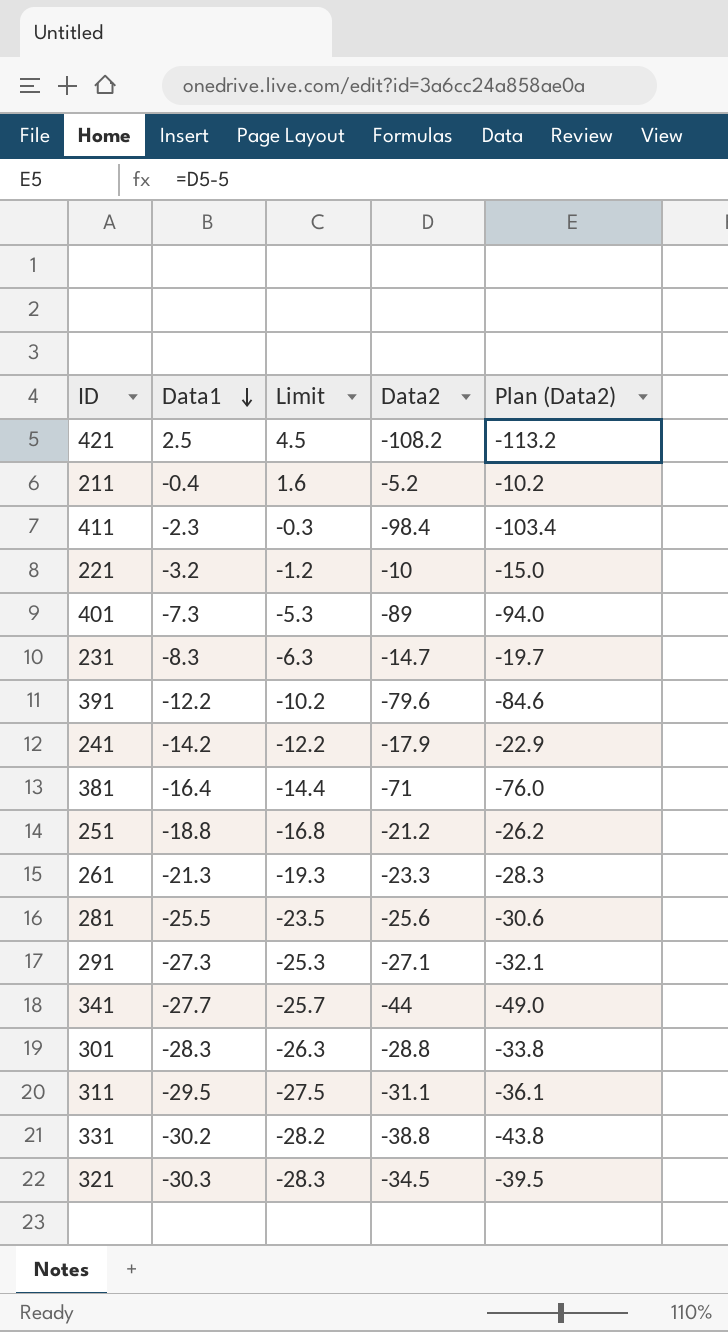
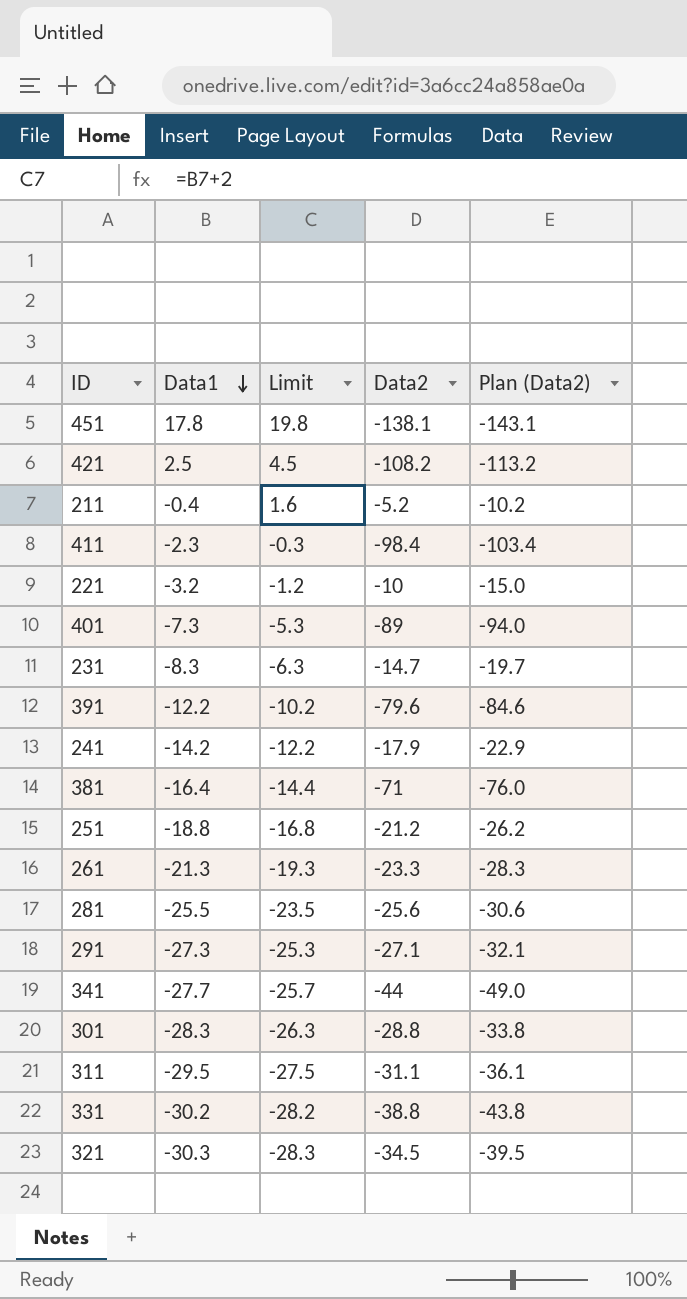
row 451: none -> 17.8 | 19.8 | -138.1 | -143.1

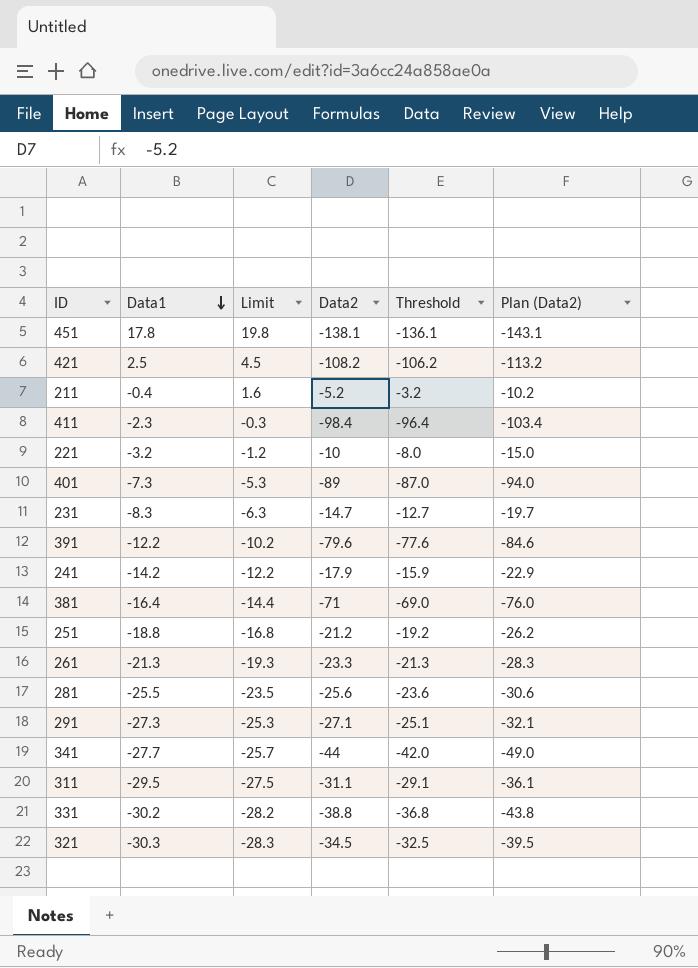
column Threshold | formula: none -> [Data2] + 2
row 301: -28.3 | -26.3 | -28.8 | -33.8 -> none

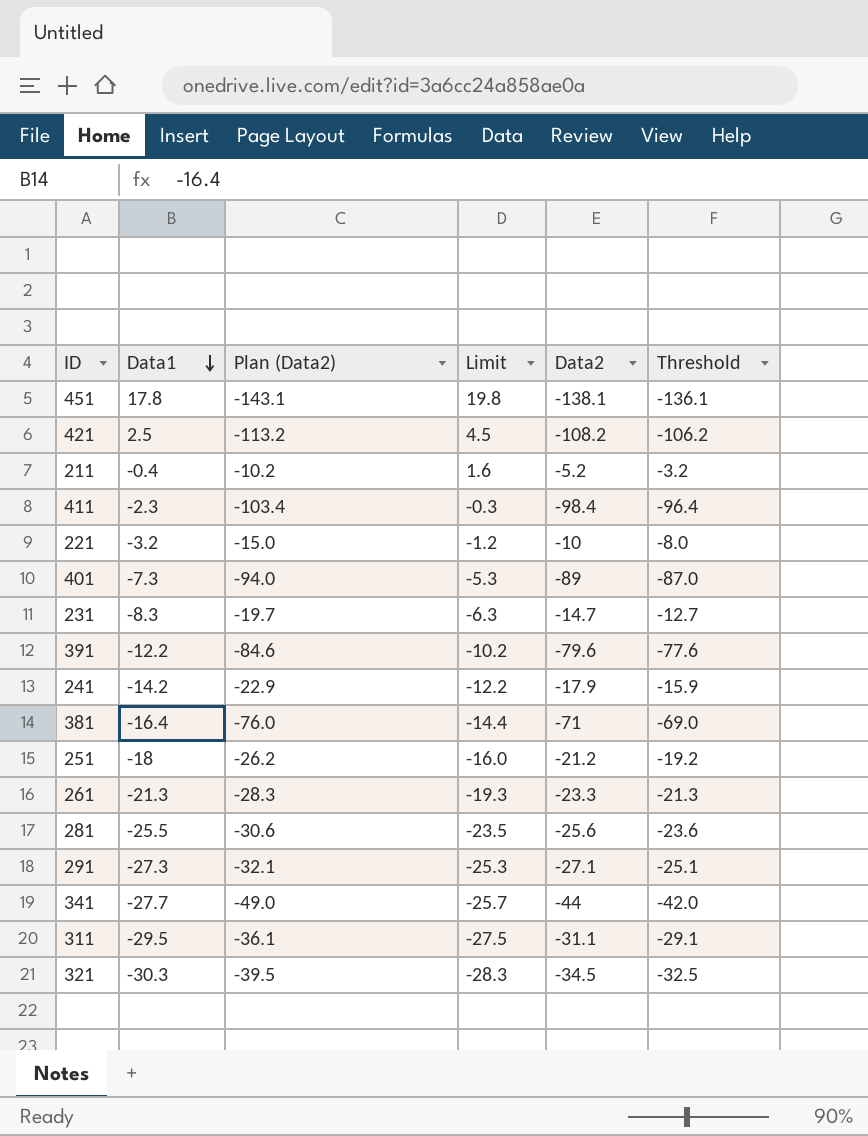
column Plan (Data2) | position: 6 -> 3
row 331: -30.2 | -28.2 | -38.8 | -36.8 | -43.8 -> none
251 | Data1: -18.8 -> -18
251 | Limit: -16.8 -> -16.0

